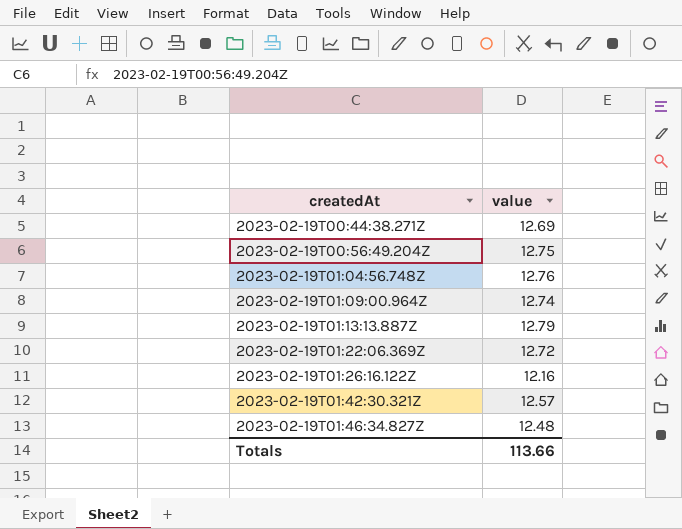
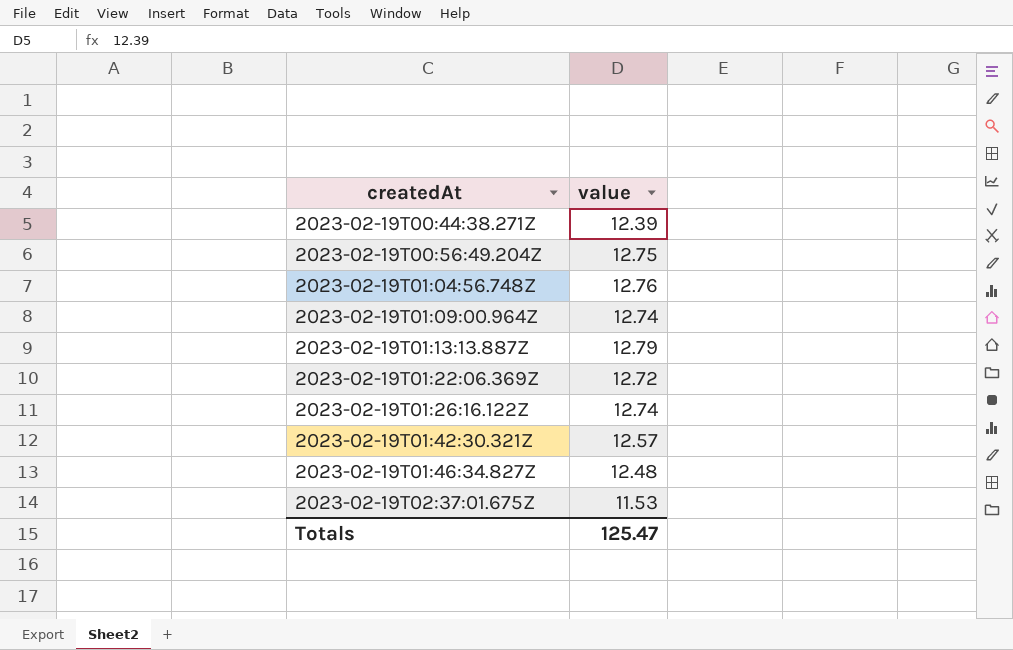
2023-02-19T00:44:38.271Z | value: 12.69 -> 12.39
2023-02-19T01:26:16.122Z | value: 12.16 -> 12.74
row 2023-02-19T02:37:01.675Z: none -> 11.53
Totals | value: 113.66 -> 125.47

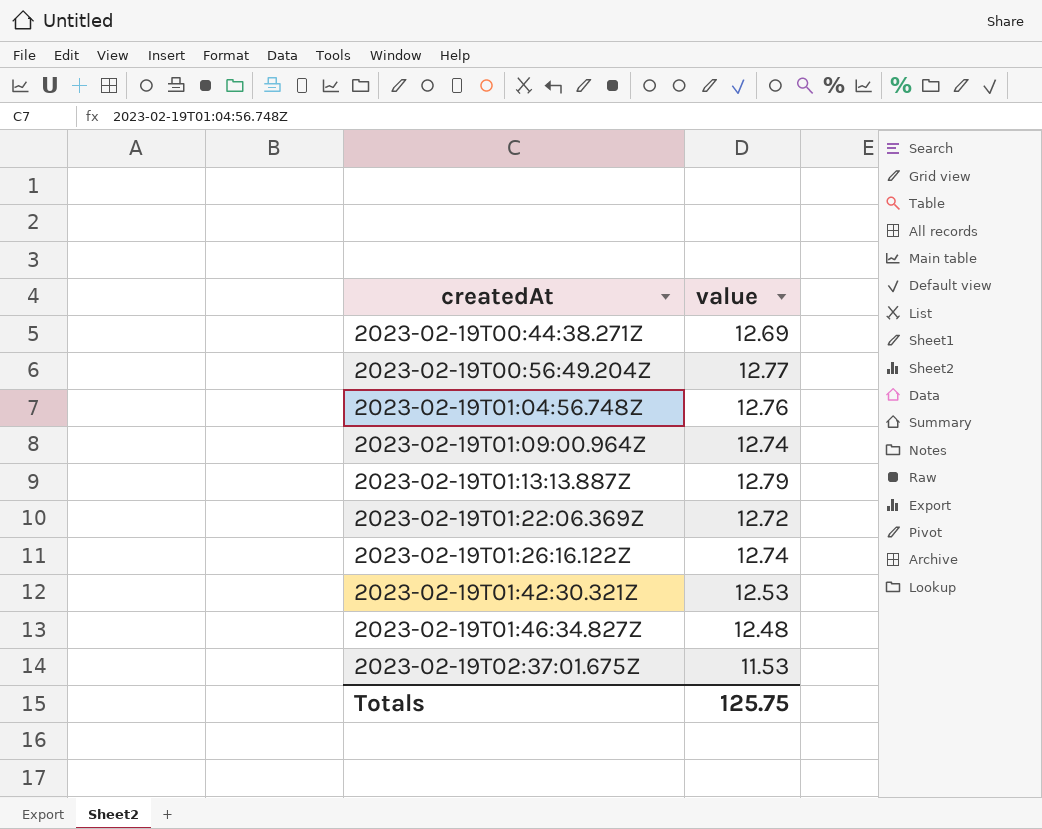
2023-02-19T00:44:38.271Z | value: 12.39 -> 12.69
2023-02-19T00:56:49.204Z | value: 12.75 -> 12.77
2023-02-19T01:42:30.321Z | value: 12.57 -> 12.53
Totals | value: 125.47 -> 125.75

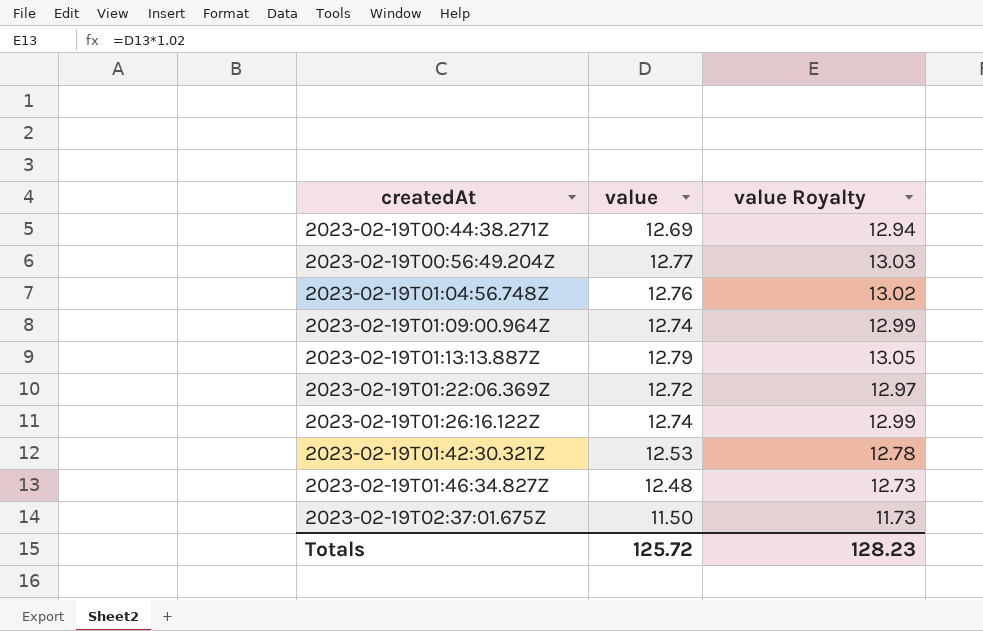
column value Royalty | formula: none -> [value] * 1.02
2023-02-19T02:37:01.675Z | value: 11.53 -> 11.50
Totals | value: 125.75 -> 125.72

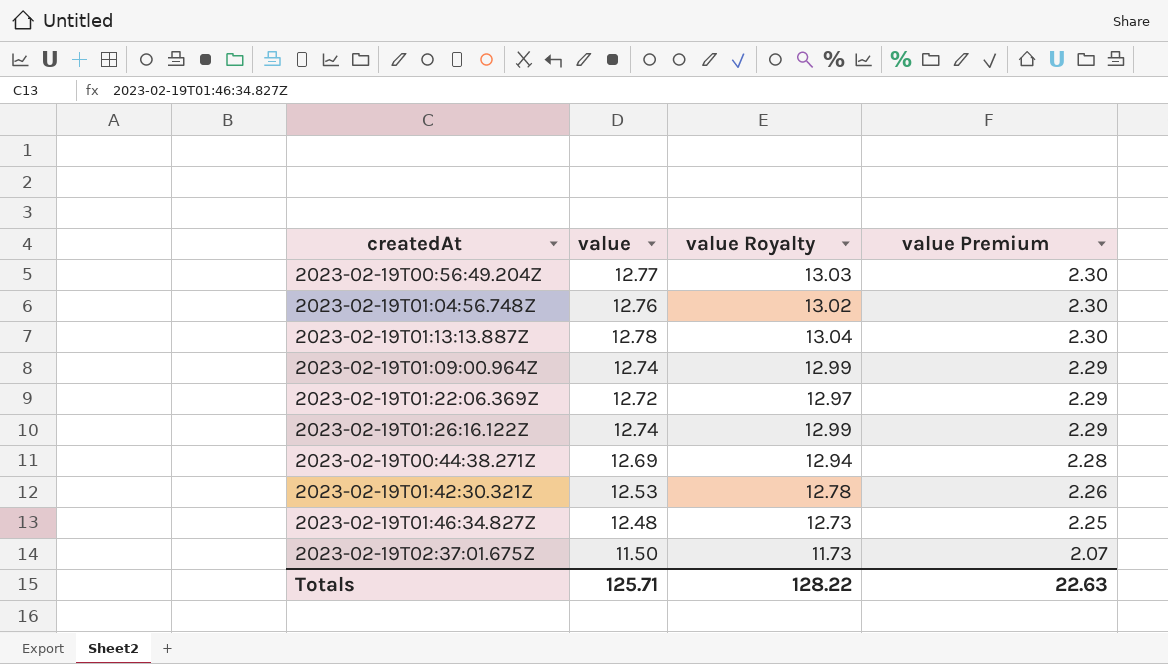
row order: createdAt ascending -> value Premium descending
column value Premium | formula: none -> [value] * 0.18
2023-02-19T01:13:13.887Z | value: 12.79 -> 12.78
2023-02-19T01:13:13.887Z | value Royalty: 13.05 -> 13.04
Totals | value: 125.72 -> 125.71
Totals | value Royalty: 128.23 -> 128.22

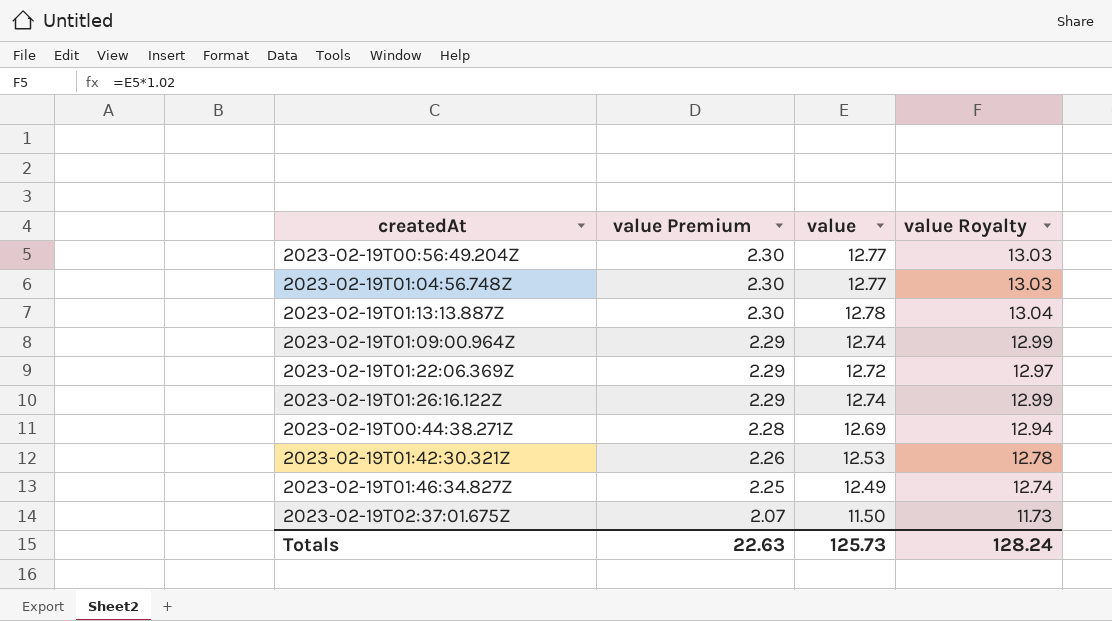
column value Premium | position: 4 -> 2
2023-02-19T01:04:56.748Z | value: 12.76 -> 12.77
2023-02-19T01:04:56.748Z | value Royalty: 13.02 -> 13.03
2023-02-19T01:46:34.827Z | value: 12.48 -> 12.49
2023-02-19T01:46:34.827Z | value Royalty: 12.73 -> 12.74
Totals | value: 125.71 -> 125.73
Totals | value Royalty: 128.22 -> 128.24

